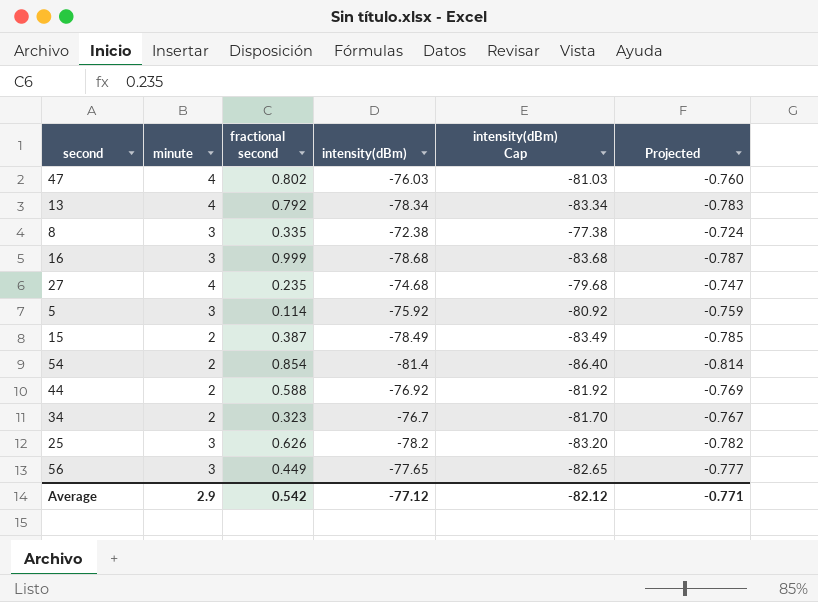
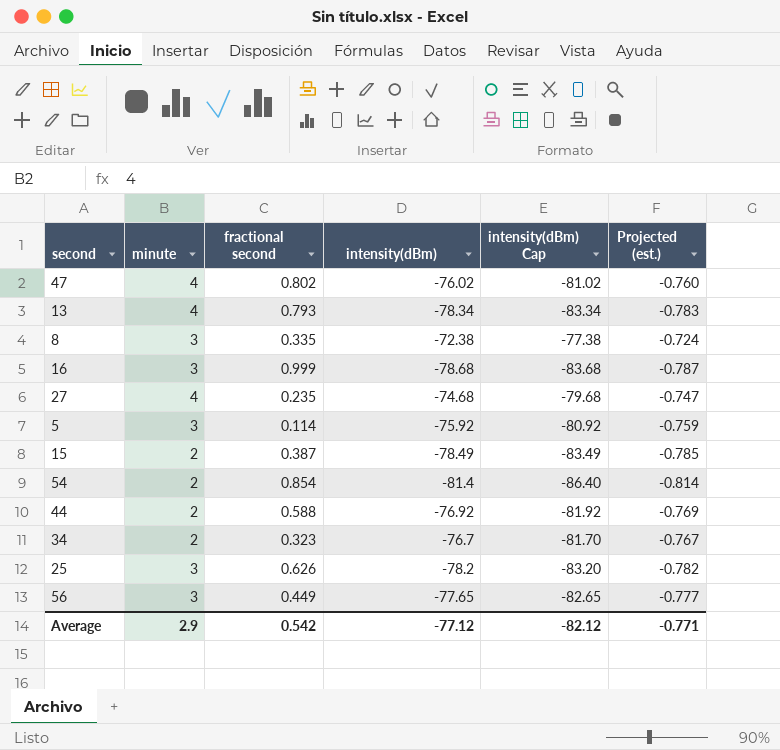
column name: Projected -> Projected (est.)
47 | intensity(dBm): -76.03 -> -76.02
47 | intensity(dBm) Cap: -81.03 -> -81.02
13 | fractional second: 0.792 -> 0.793

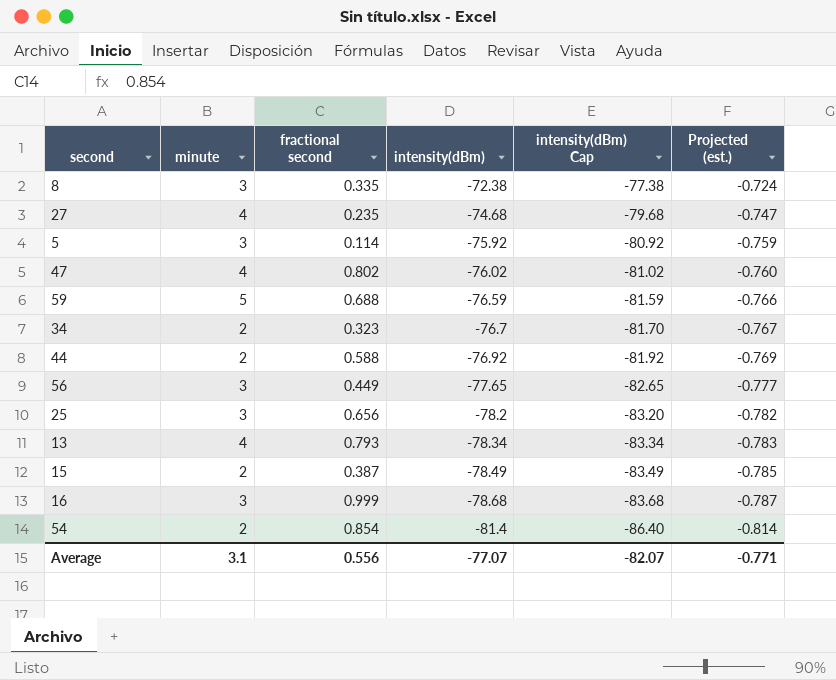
row order: none -> intensity(dBm) descending
row 59: none -> 5 | 0.688 | -76.59 | -81.59 | -0.766
25 | fractional second: 0.626 -> 0.656
Average | minute: 2.9 -> 3.1
Average | fractional second: 0.542 -> 0.556
Average | intensity(dBm): -77.12 -> -77.07
Average | intensity(dBm) Cap: -82.12 -> -82.07

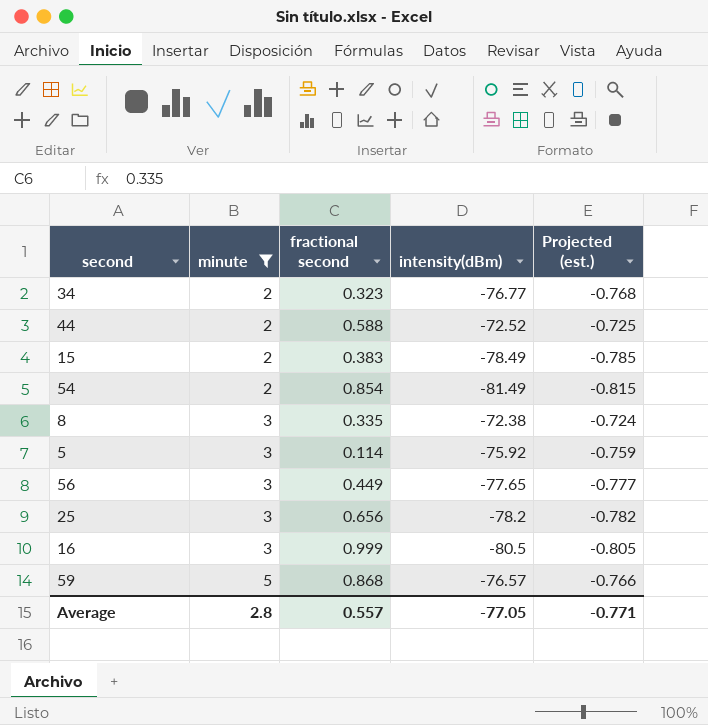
filter: none -> minute != 4
row order: intensity(dBm) descending -> minute ascending
column intensity(dBm) Cap | formula: [intensity(dBm)] - 5 -> none
34 | intensity(dBm): -76.7 -> -76.77
34 | Projected (est.): -0.767 -> -0.768
44 | intensity(dBm): -76.92 -> -72.52
44 | Projected (est.): -0.769 -> -0.725
15 | fractional second: 0.387 -> 0.383
54 | intensity(dBm): -81.4 -> -81.49
54 | Projected (est.): -0.814 -> -0.815
16 | intensity(dBm): -78.68 -> -80.5
16 | Projected (est.): -0.787 -> -0.805
59 | fractional second: 0.688 -> 0.868
59 | intensity(dBm): -76.59 -> -76.57
Average | minute: 3.1 -> 2.8
Average | fractional second: 0.556 -> 0.557
Average | intensity(dBm): -77.07 -> -77.05

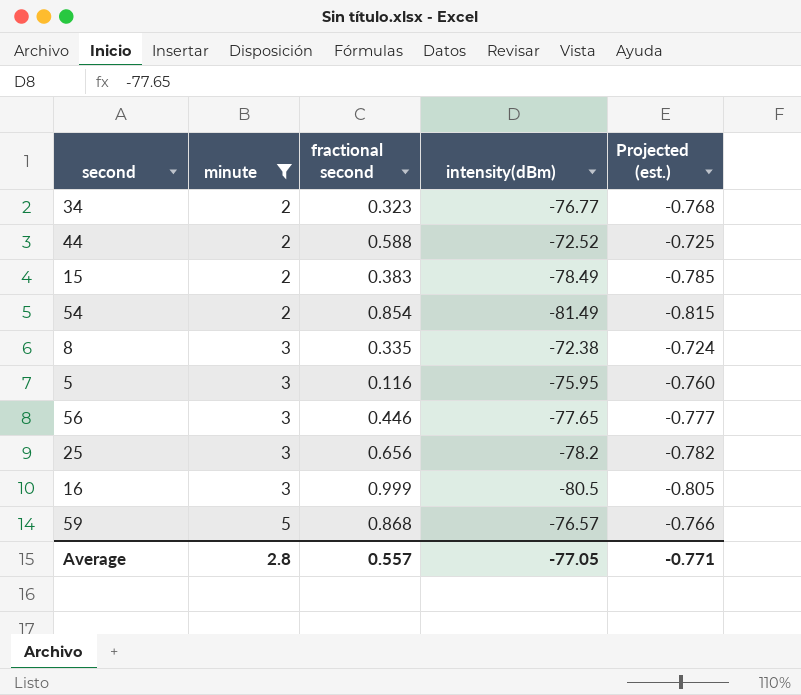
5 | fractional second: 0.114 -> 0.116
5 | intensity(dBm): -75.92 -> -75.95
5 | Projected (est.): -0.759 -> -0.760
56 | fractional second: 0.449 -> 0.446

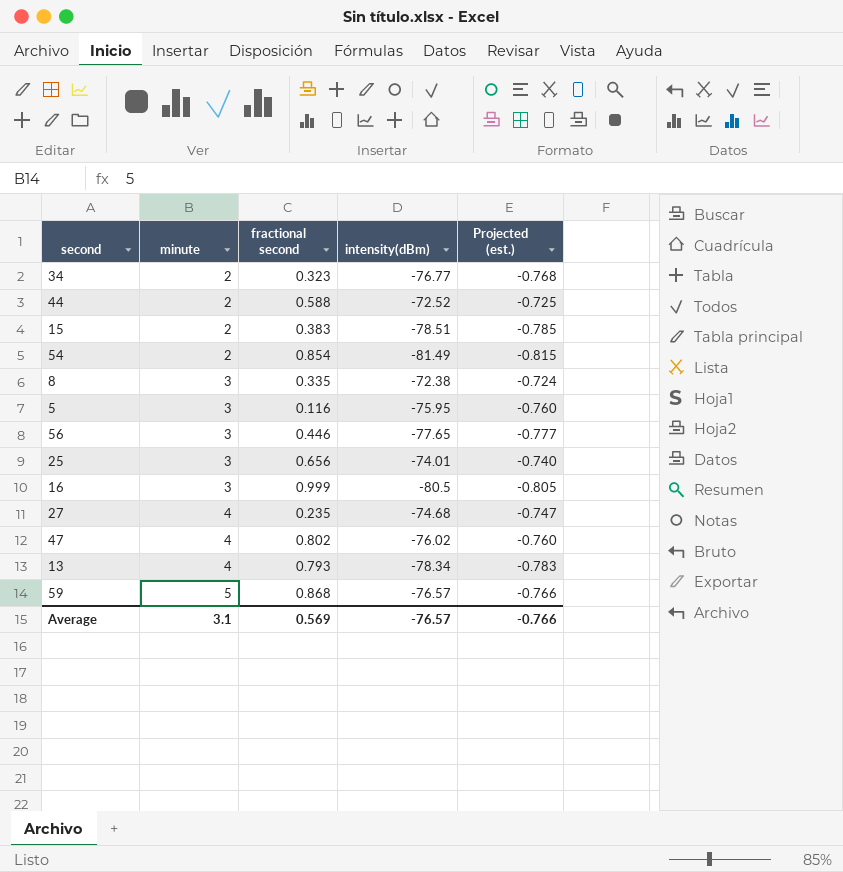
filter: minute != 4 -> none
15 | intensity(dBm): -78.49 -> -78.51
25 | intensity(dBm): -78.2 -> -74.01
25 | Projected (est.): -0.782 -> -0.740
Average | minute: 2.8 -> 3.1
Average | fractional second: 0.557 -> 0.569
Average | intensity(dBm): -77.05 -> -76.57
Average | Projected (est.): -0.771 -> -0.766

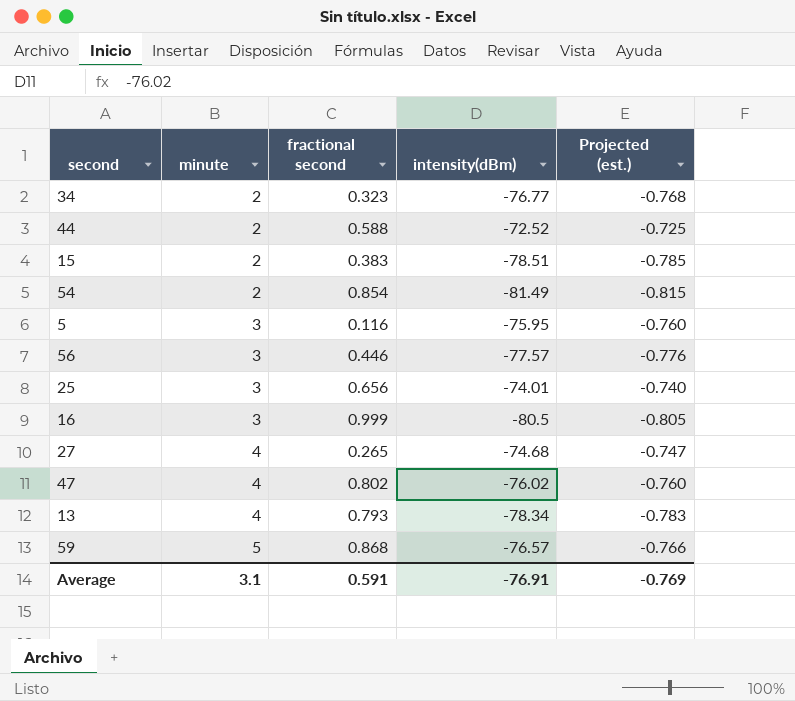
row 8: 3 | 0.335 | -72.38 | -0.724 -> none
56 | intensity(dBm): -77.65 -> -77.57
56 | Projected (est.): -0.777 -> -0.776
27 | fractional second: 0.235 -> 0.265
Average | fractional second: 0.569 -> 0.591
Average | intensity(dBm): -76.57 -> -76.91
Average | Projected (est.): -0.766 -> -0.769

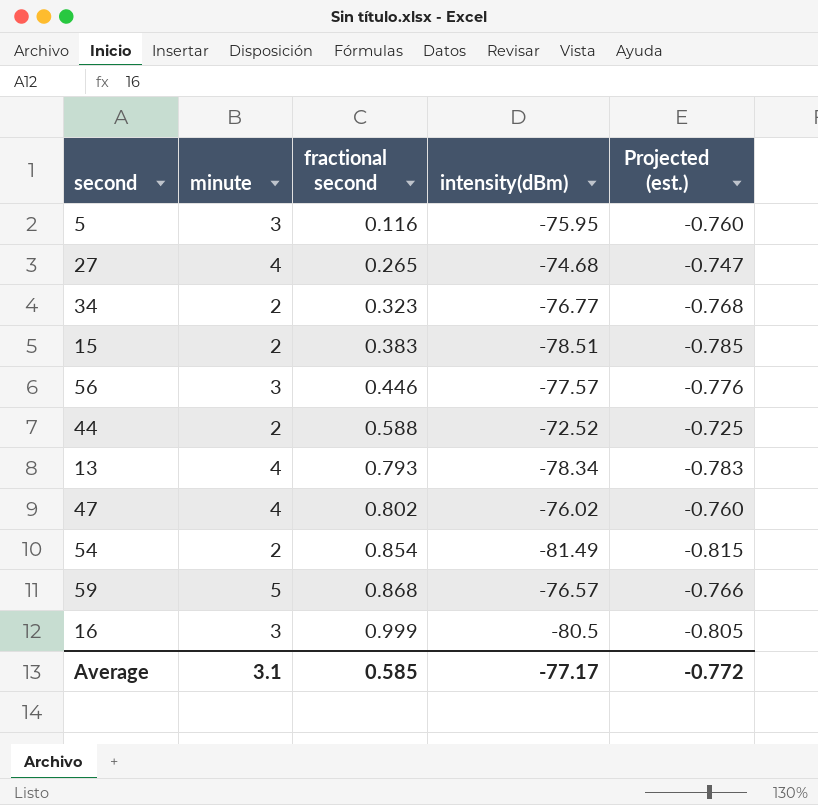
row order: minute ascending -> fractional second ascending
row 25: 3 | 0.656 | -74.01 | -0.740 -> none
Average | fractional second: 0.591 -> 0.585
Average | intensity(dBm): -76.91 -> -77.17
Average | Projected (est.): -0.769 -> -0.772

